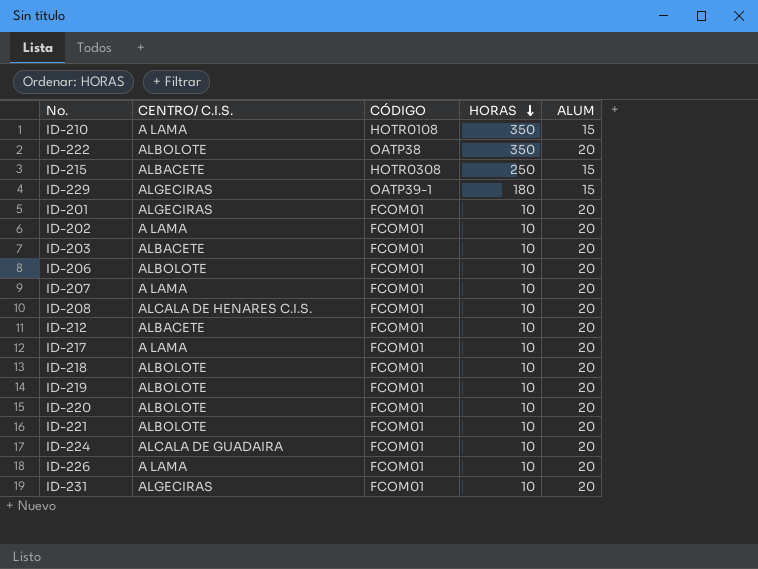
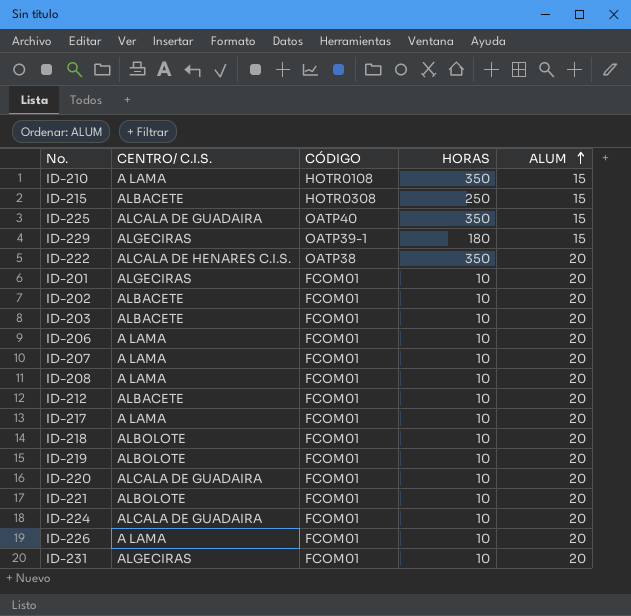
row order: HORAS descending -> ALUM ascending
row ID-225: none -> ALCALA DE GUADAIRA | OATP40 | 350 | 15
ID-222 | CENTRO/ C.I.S.: ALBOLOTE -> ALCALA DE HENARES C.I.S.
ID-202 | CENTRO/ C.I.S.: A LAMA -> ALBACETE
ID-206 | CENTRO/ C.I.S.: ALBOLOTE -> A LAMA
ID-208 | CENTRO/ C.I.S.: ALCALA DE HENARES C.I.S. -> A LAMA
ID-220 | CENTRO/ C.I.S.: ALBOLOTE -> ALCALA DE GUADAIRA

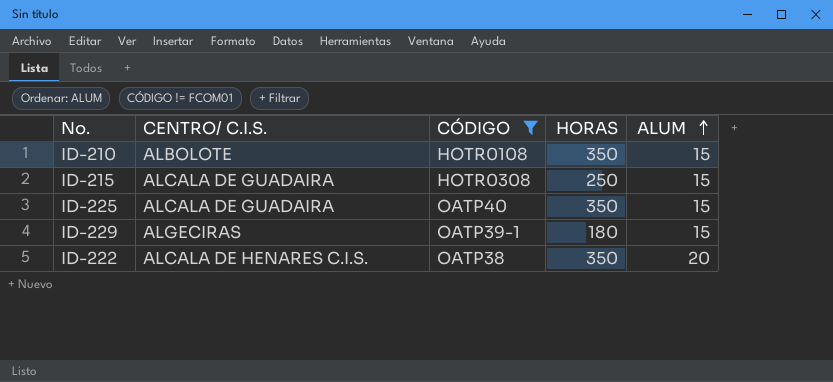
filter: none -> CÓDIGO != FCOM01
ID-210 | CENTRO/ C.I.S.: A LAMA -> ALBOLOTE
ID-215 | CENTRO/ C.I.S.: ALBACETE -> ALCALA DE GUADAIRA

